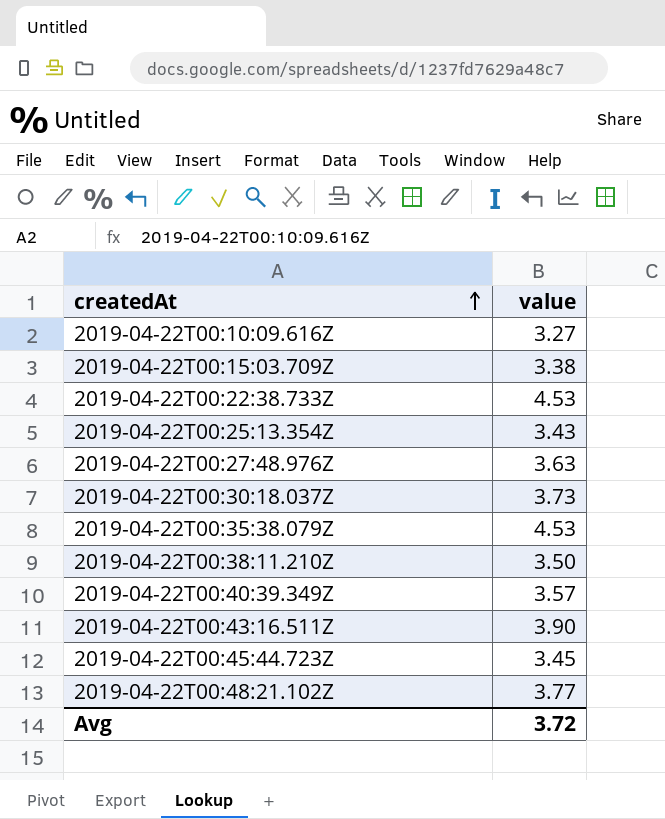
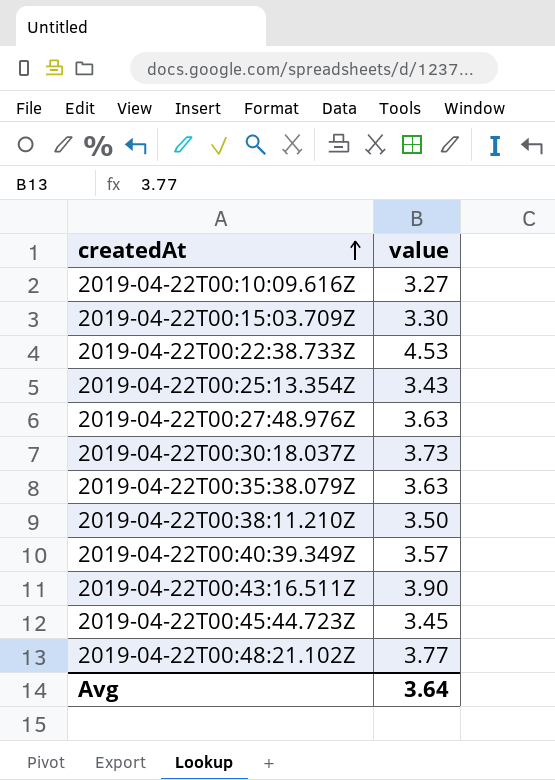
2019-04-22T00:15:03.709Z | value: 3.38 -> 3.30
2019-04-22T00:35:38.079Z | value: 4.53 -> 3.63
Avg | value: 3.72 -> 3.64

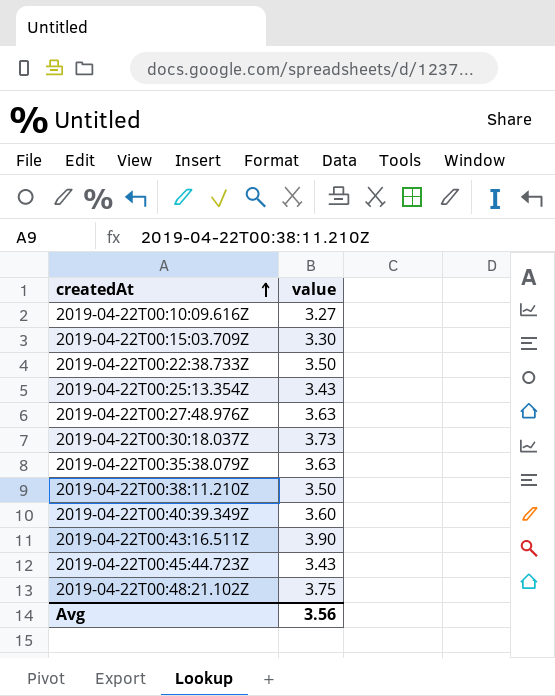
2019-04-22T00:22:38.733Z | value: 4.53 -> 3.50
2019-04-22T00:40:39.349Z | value: 3.57 -> 3.60
2019-04-22T00:45:44.723Z | value: 3.45 -> 3.43
2019-04-22T00:48:21.102Z | value: 3.77 -> 3.75
Avg | value: 3.64 -> 3.56

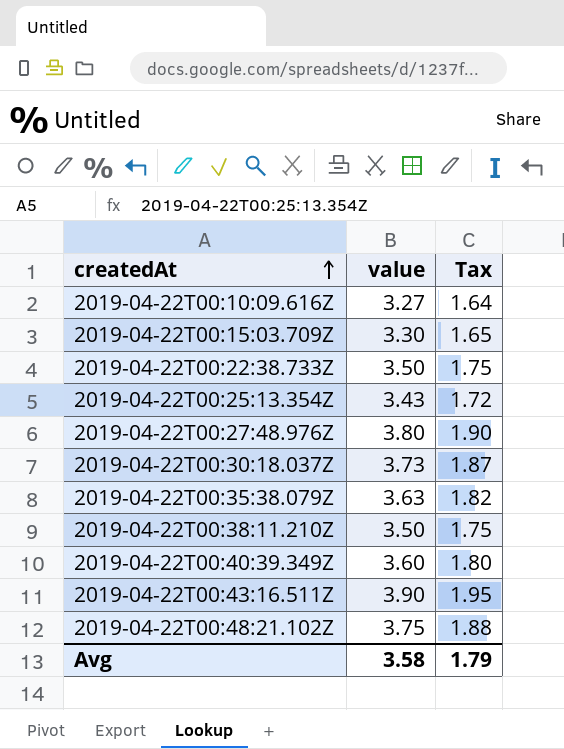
column Tax | formula: none -> [value] * 0.5
row 2019-04-22T00:45:44.723Z: 3.43 -> none
2019-04-22T00:27:48.976Z | value: 3.63 -> 3.80
Avg | value: 3.56 -> 3.58

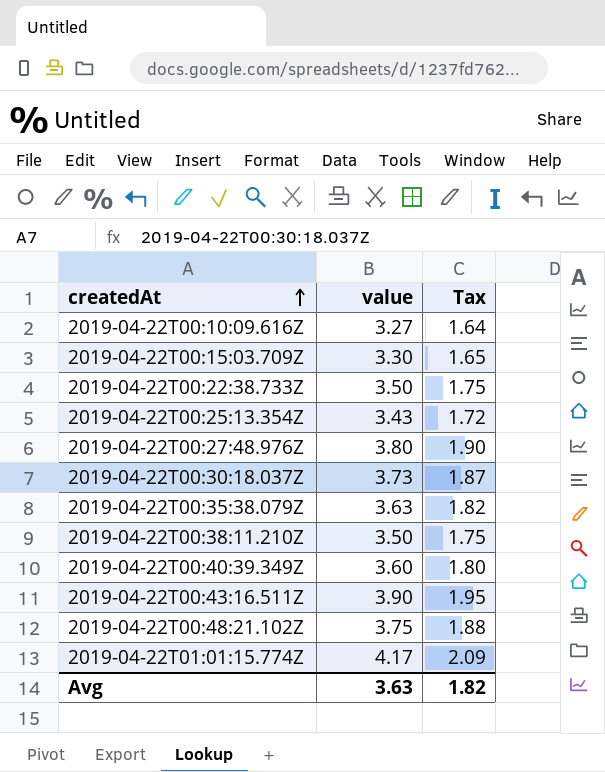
row 2019-04-22T01:01:15.774Z: none -> 4.17 | 2.09
Avg | value: 3.58 -> 3.63
Avg | Tax: 1.79 -> 1.82

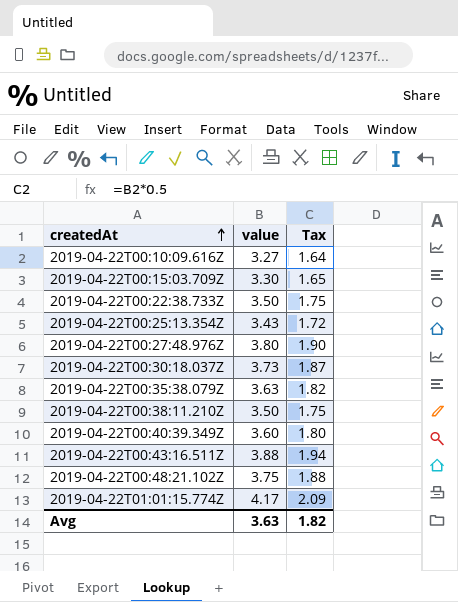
2019-04-22T00:43:16.511Z | value: 3.90 -> 3.88
2019-04-22T00:43:16.511Z | Tax: 1.95 -> 1.94

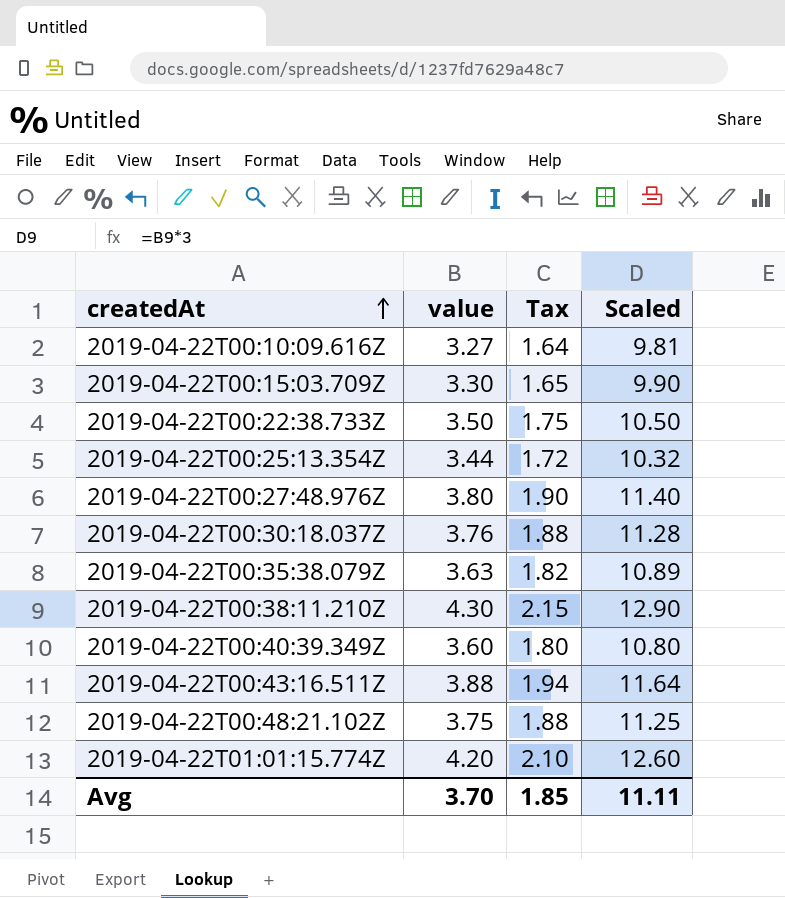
column Scaled | formula: none -> [value] * 3
2019-04-22T00:25:13.354Z | value: 3.43 -> 3.44
2019-04-22T00:30:18.037Z | value: 3.73 -> 3.76
2019-04-22T00:30:18.037Z | Tax: 1.87 -> 1.88
2019-04-22T00:38:11.210Z | value: 3.50 -> 4.30
2019-04-22T00:38:11.210Z | Tax: 1.75 -> 2.15
2019-04-22T01:01:15.774Z | value: 4.17 -> 4.20
2019-04-22T01:01:15.774Z | Tax: 2.09 -> 2.10
Avg | value: 3.63 -> 3.70
Avg | Tax: 1.82 -> 1.85

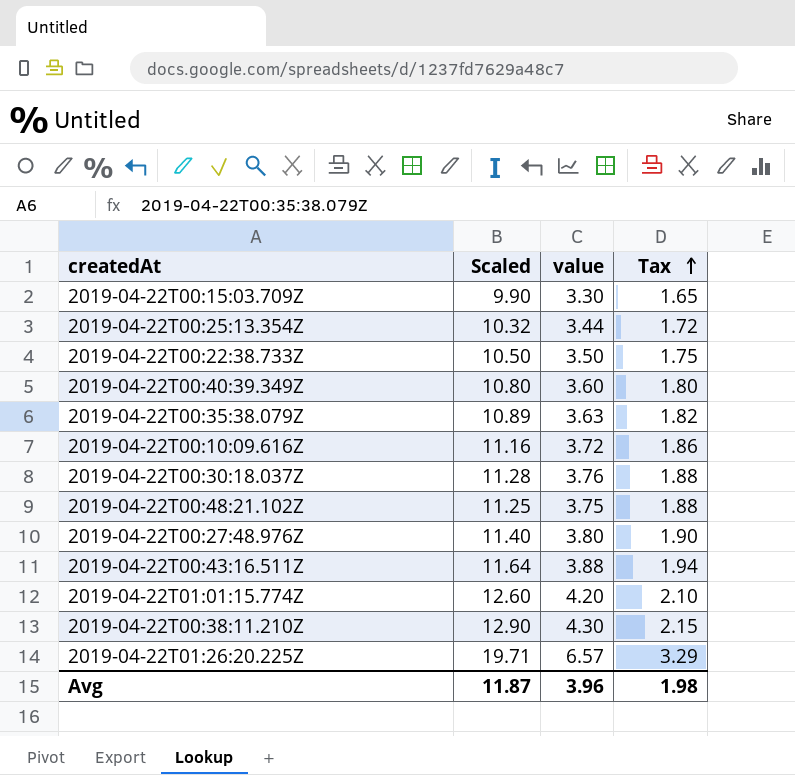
row order: createdAt ascending -> Tax ascending
column Scaled | position: 4 -> 2
2019-04-22T00:10:09.616Z | Scaled: 9.81 -> 11.16
2019-04-22T00:10:09.616Z | value: 3.27 -> 3.72
2019-04-22T00:10:09.616Z | Tax: 1.64 -> 1.86
row 2019-04-22T01:26:20.225Z: none -> 19.71 | 6.57 | 3.29
Avg | Scaled: 11.11 -> 11.87
Avg | value: 3.70 -> 3.96
Avg | Tax: 1.85 -> 1.98

